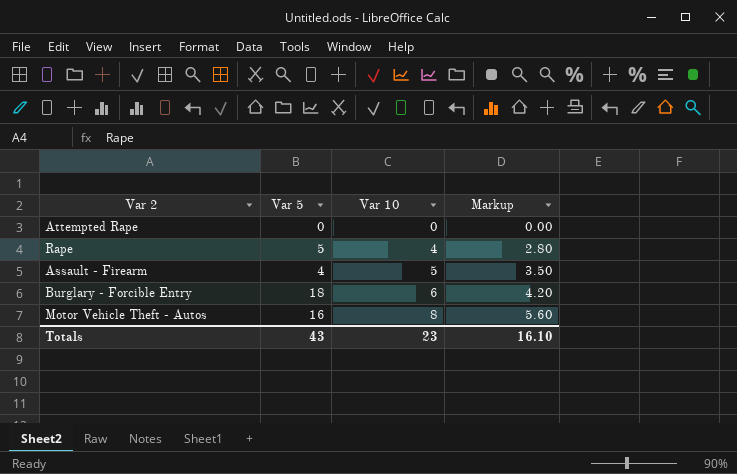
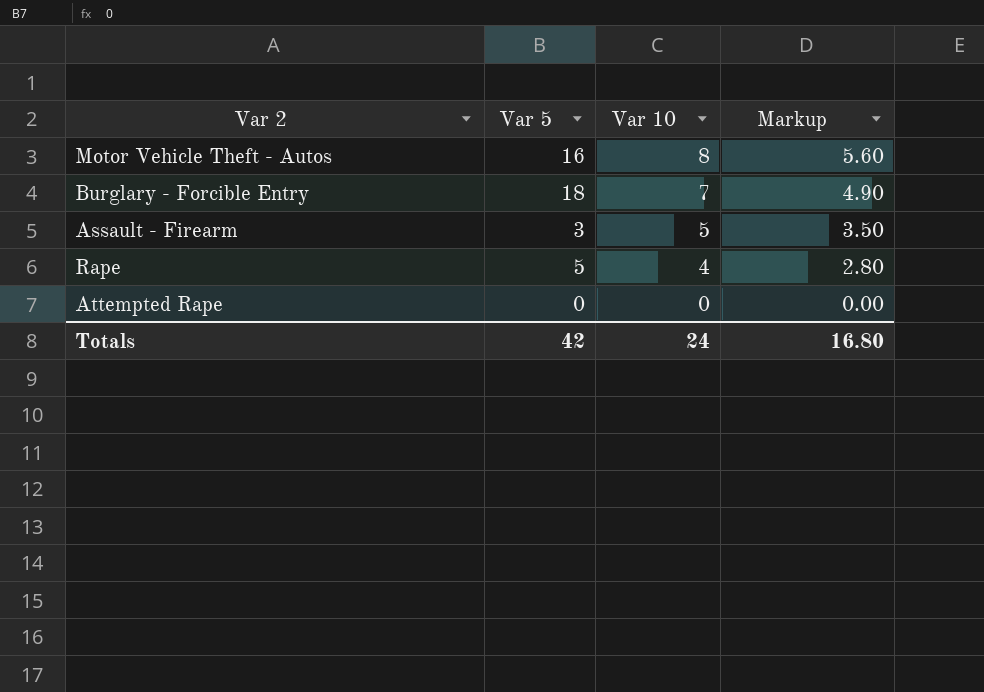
row order: Var 10 ascending -> Var 10 descending
Burglary - Forcible Entry | Var 10: 6 -> 7
Burglary - Forcible Entry | Markup: 4.20 -> 4.90
Assault - Firearm | Var 5: 4 -> 3
Totals | Var 5: 43 -> 42
Totals | Var 10: 23 -> 24
Totals | Markup: 16.10 -> 16.80

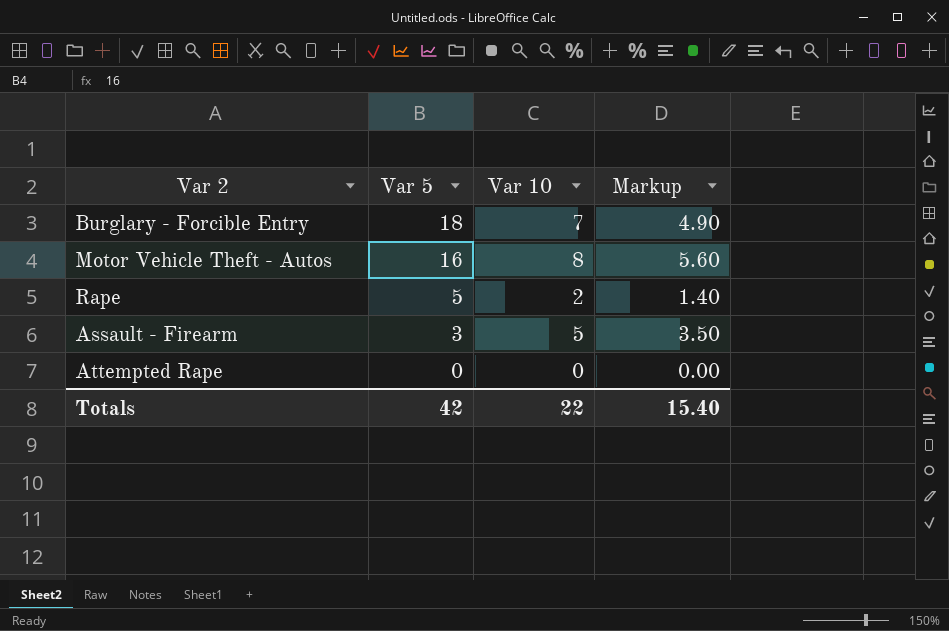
row order: Var 10 descending -> Var 5 descending
Rape | Var 10: 4 -> 2
Rape | Markup: 2.80 -> 1.40
Totals | Var 10: 24 -> 22
Totals | Markup: 16.80 -> 15.40

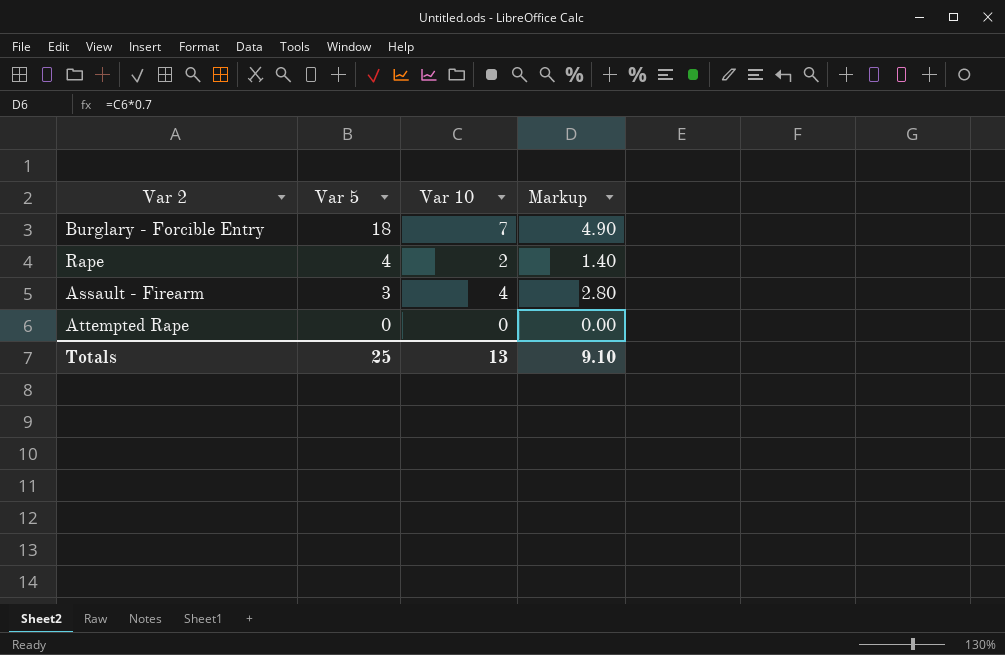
row Motor Vehicle Theft - Autos: 16 | 8 | 5.60 -> none
Rape | Var 5: 5 -> 4
Assault - Firearm | Var 10: 5 -> 4
Assault - Firearm | Markup: 3.50 -> 2.80
Totals | Var 5: 42 -> 25
Totals | Var 10: 22 -> 13
Totals | Markup: 15.40 -> 9.10

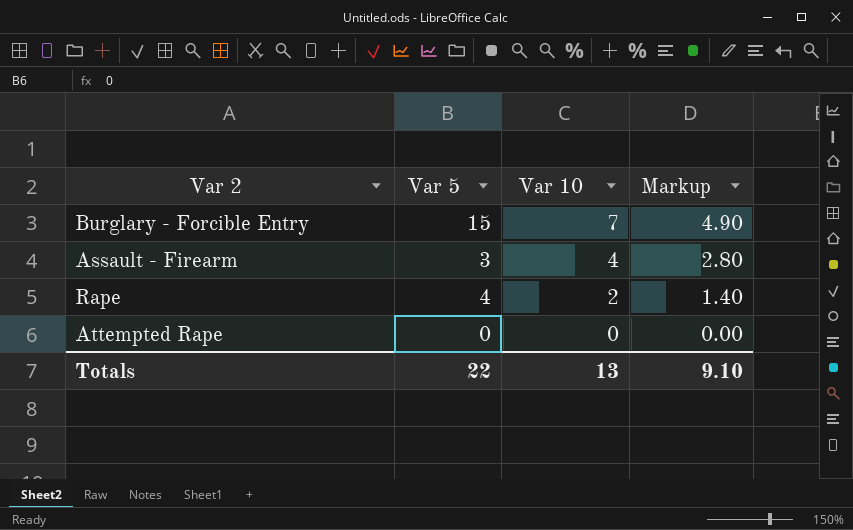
row order: Var 5 descending -> Var 10 descending
Burglary - Forcible Entry | Var 5: 18 -> 15
Totals | Var 5: 25 -> 22

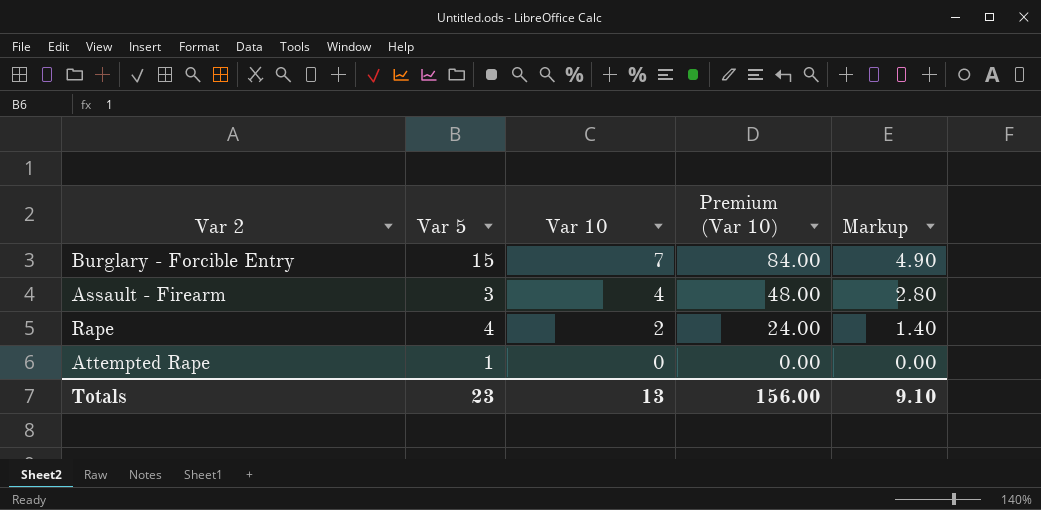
column Premium (Var 10) | formula: none -> [Var 10] * 12
Attempted Rape | Var 5: 0 -> 1
Totals | Var 5: 22 -> 23

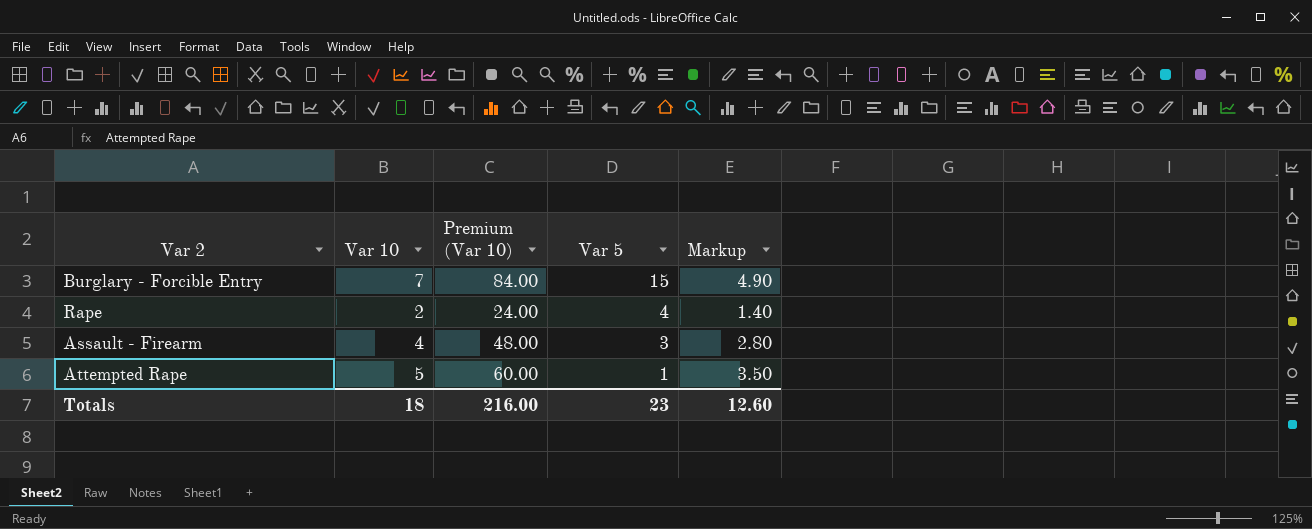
row order: Var 10 descending -> Var 5 descending
column Var 5 | position: 2 -> 4
Attempted Rape | Var 10: 0 -> 5
Attempted Rape | Premium (Var 10): 0.00 -> 60.00
Attempted Rape | Markup: 0.00 -> 3.50
Totals | Var 10: 13 -> 18
Totals | Premium (Var 10): 156.00 -> 216.00
Totals | Markup: 9.10 -> 12.60

